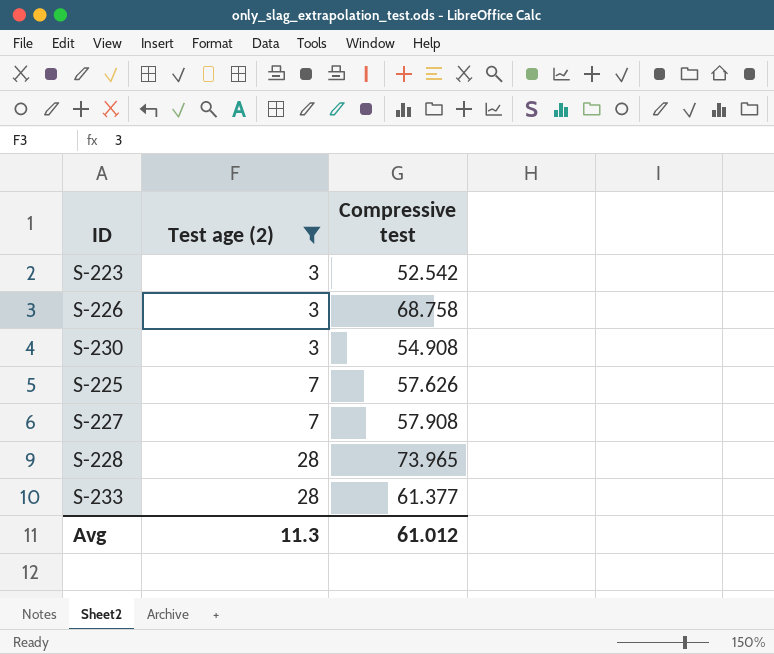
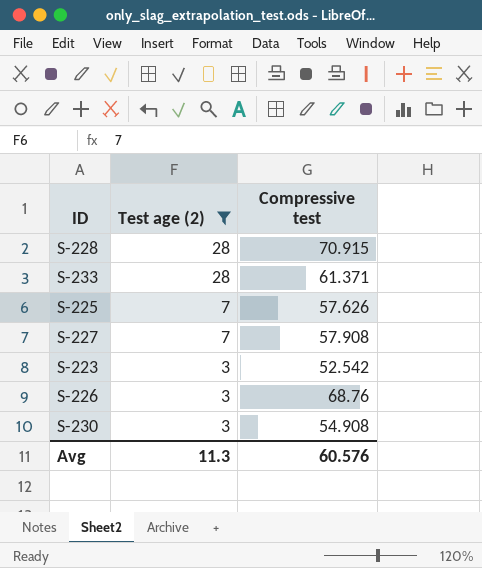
row order: Test age (2) ascending -> Test age (2) descending
S-228 | Compressive test: 73.965 -> 70.915
S-233 | Compressive test: 61.377 -> 61.371
S-226 | Compressive test: 68.758 -> 68.76
Avg | Compressive test: 61.012 -> 60.576

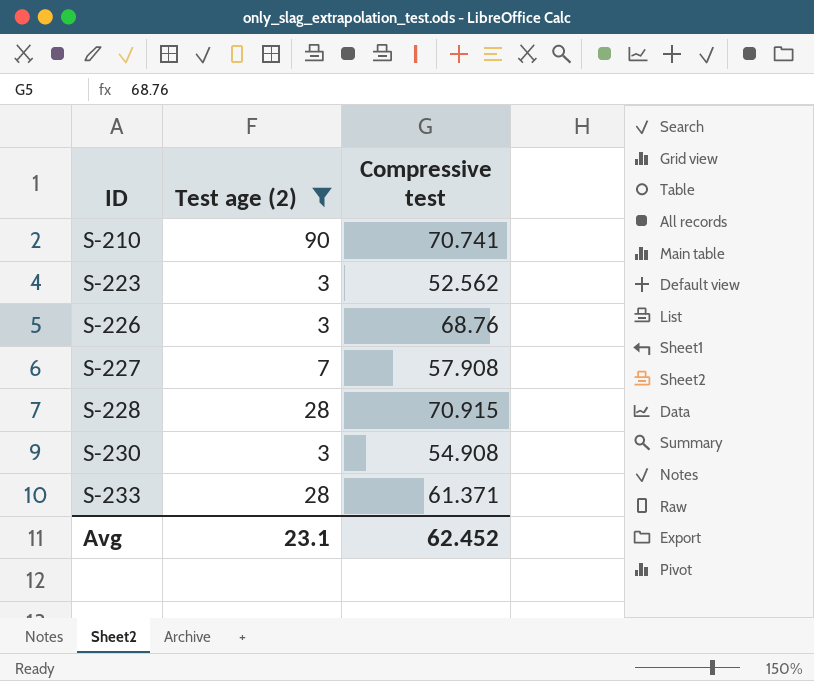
row order: Test age (2) descending -> ID ascending
row S-225: 7 | 57.626 -> none
row S-210: none -> 90 | 70.741
S-223 | Compressive test: 52.542 -> 52.562
Avg | Test age (2): 11.3 -> 23.1
Avg | Compressive test: 60.576 -> 62.452

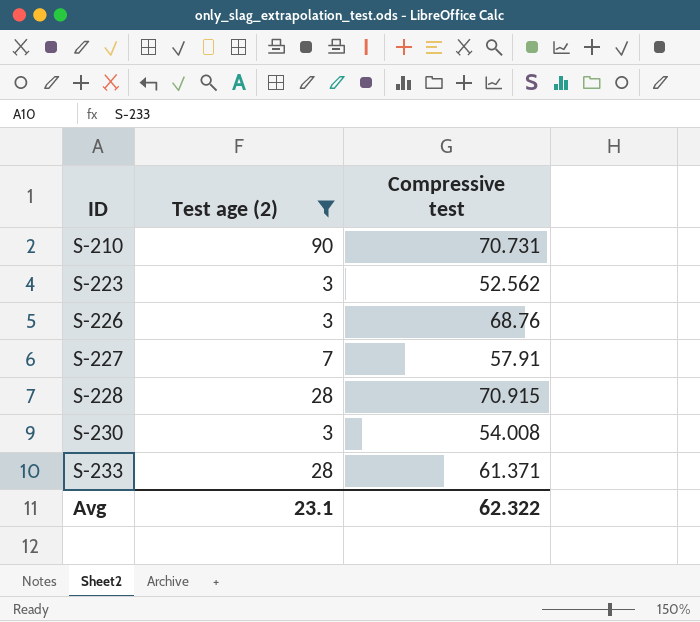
S-210 | Compressive test: 70.741 -> 70.731
S-227 | Compressive test: 57.908 -> 57.91
S-230 | Compressive test: 54.908 -> 54.008
Avg | Compressive test: 62.452 -> 62.322

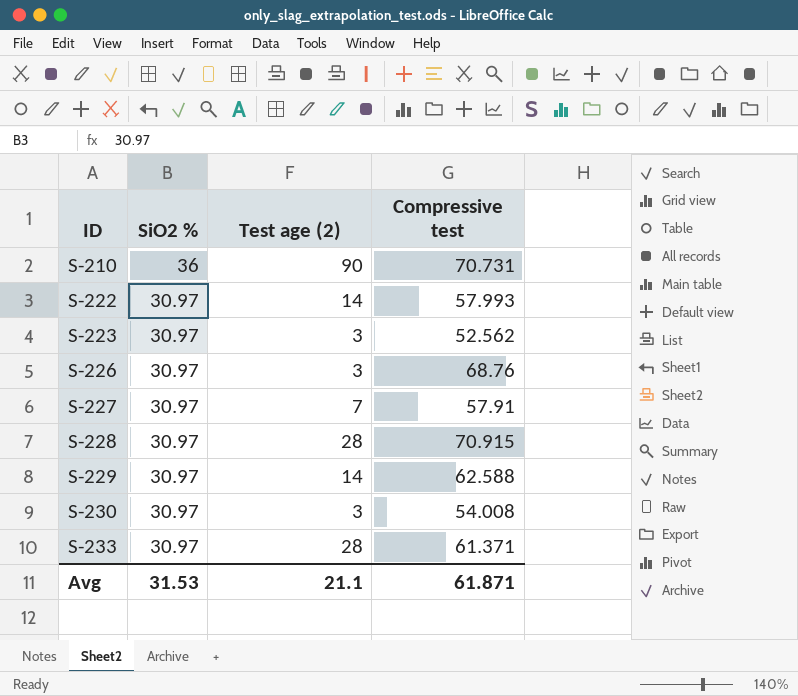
filter: Test age (2) != 14 -> none
column SiO2 % | position: none -> 2
Avg | Test age (2): 23.1 -> 21.1
Avg | Compressive test: 62.322 -> 61.871

